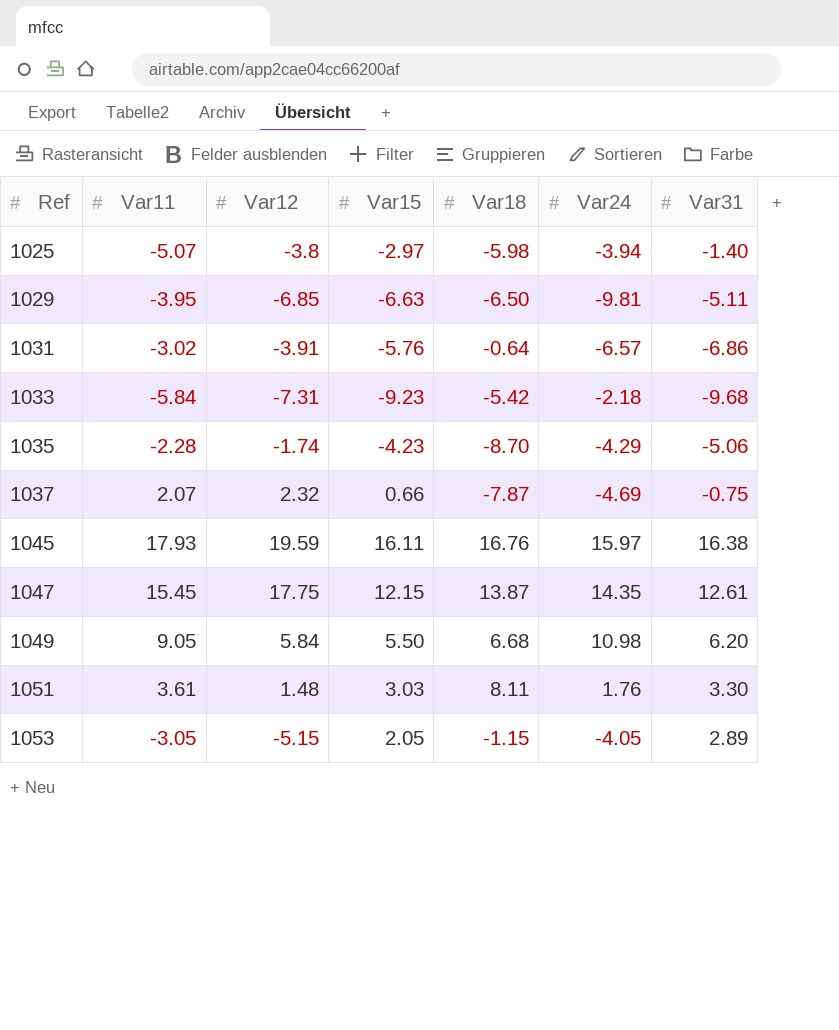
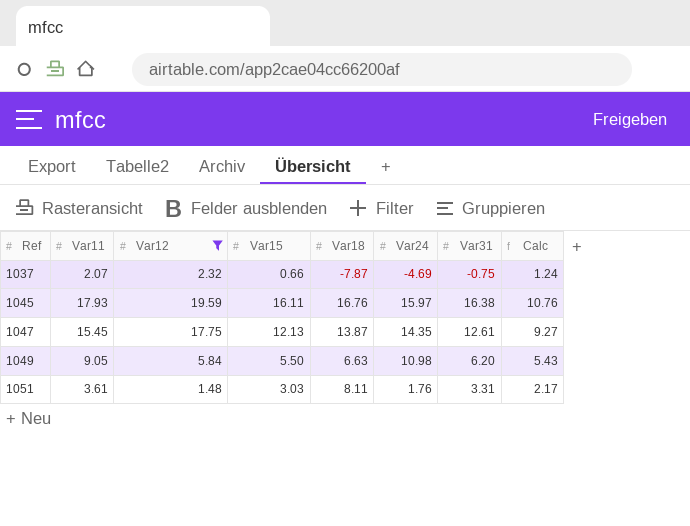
filter: none -> Var12 >= 1.48
column Calc | formula: none -> [Var11] * 0.6
1047 | Var15: 12.15 -> 12.13
1049 | Var18: 6.68 -> 6.63
1051 | Var31: 3.30 -> 3.31

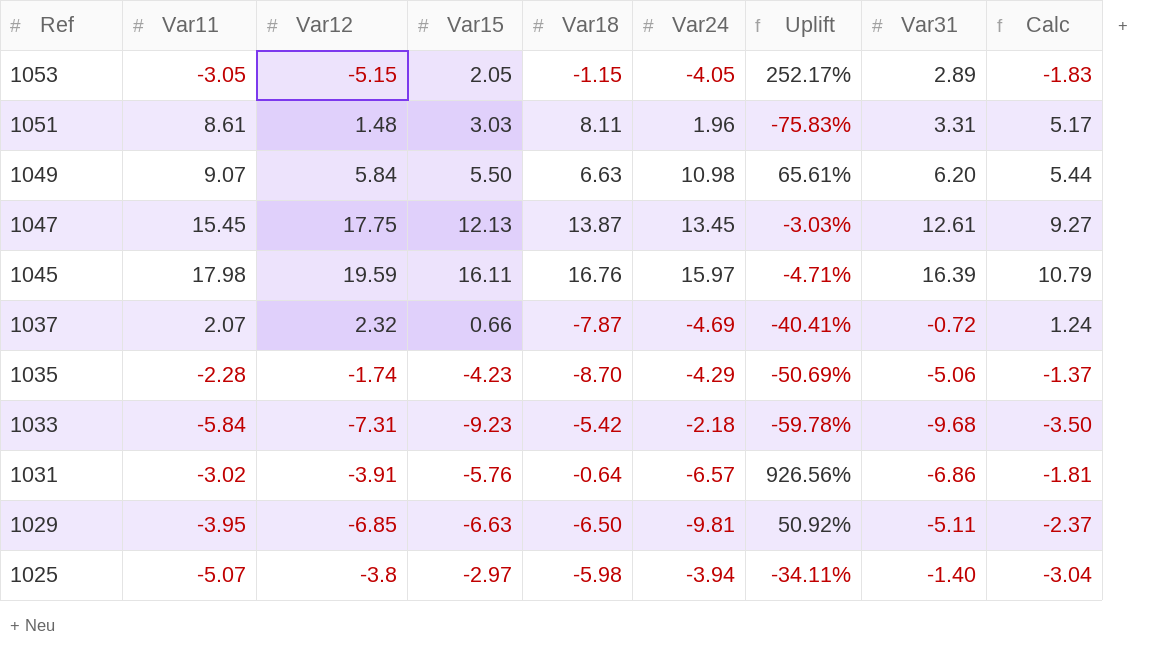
filter: Var12 >= 1.48 -> none
row order: Ref ascending -> Ref descending
column Uplift | formula: none -> ([Var24] - [Var18]) / [Var18]
1051 | Var11: 3.61 -> 8.61
1051 | Var24: 1.76 -> 1.96
1051 | Calc: 2.17 -> 5.17
1049 | Var11: 9.05 -> 9.07
1049 | Calc: 5.43 -> 5.44
1047 | Var24: 14.35 -> 13.45
1045 | Var11: 17.93 -> 17.98
1045 | Var31: 16.38 -> 16.39
1045 | Calc: 10.76 -> 10.79
1037 | Var31: -0.75 -> -0.72

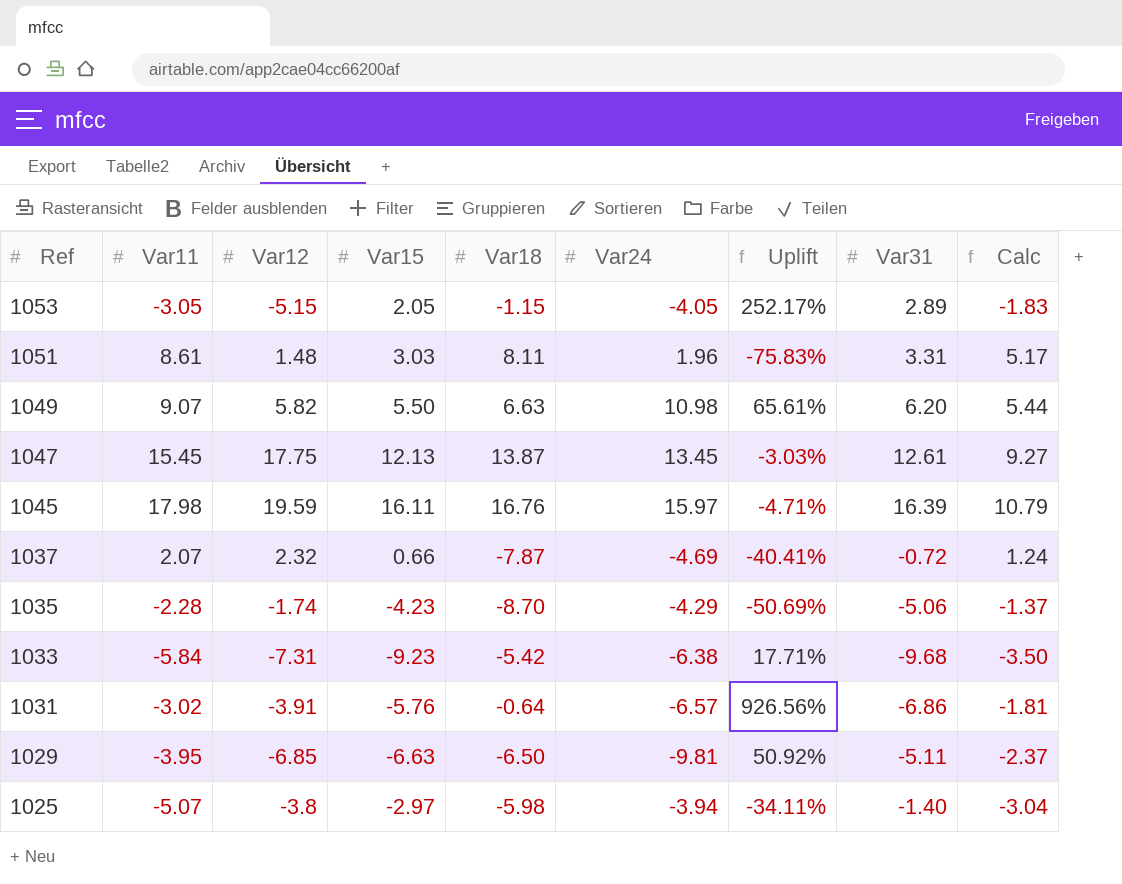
1049 | Var12: 5.84 -> 5.82
1033 | Var24: -2.18 -> -6.38
1033 | Uplift: -59.78% -> 17.71%

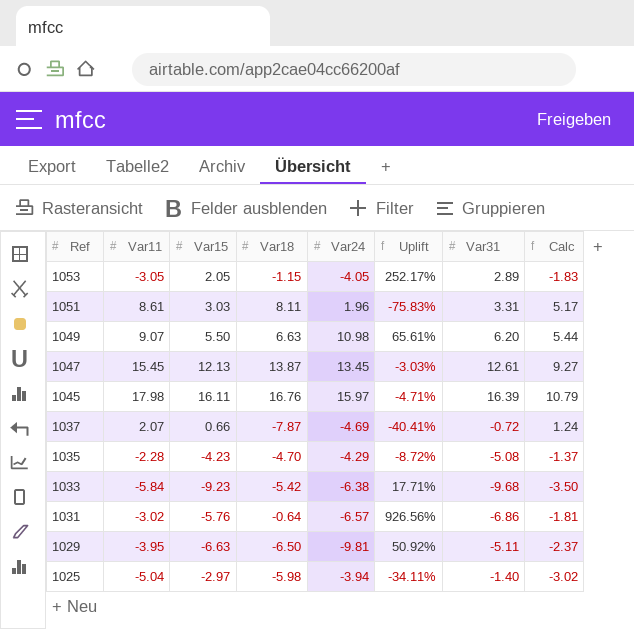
column Var12 | position: 3 -> none
1035 | Var18: -8.70 -> -4.70
1035 | Uplift: -50.69% -> -8.72%
1035 | Var31: -5.06 -> -5.08
1025 | Var11: -5.07 -> -5.04
1025 | Calc: -3.04 -> -3.02

